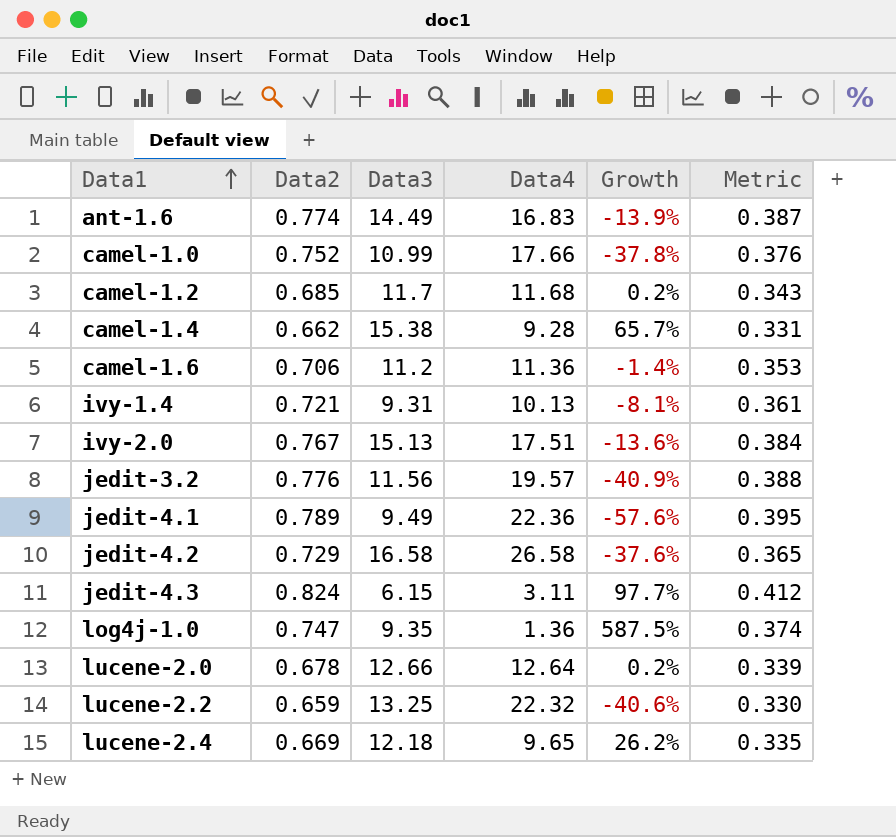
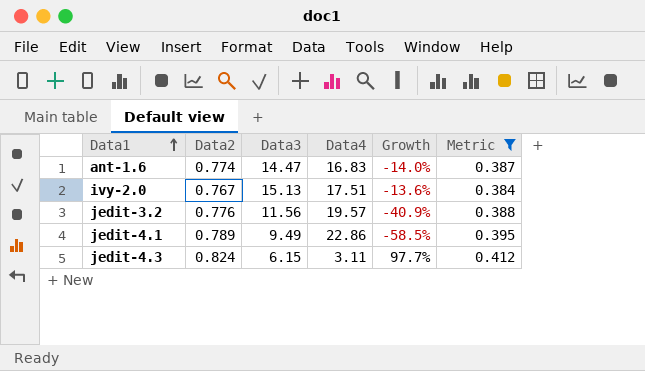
filter: none -> Metric >= 0.384
ant-1.6 | Data3: 14.49 -> 14.47
ant-1.6 | Growth: -13.9% -> -14.0%
jedit-4.1 | Data4: 22.36 -> 22.86
jedit-4.1 | Growth: -57.6% -> -58.5%

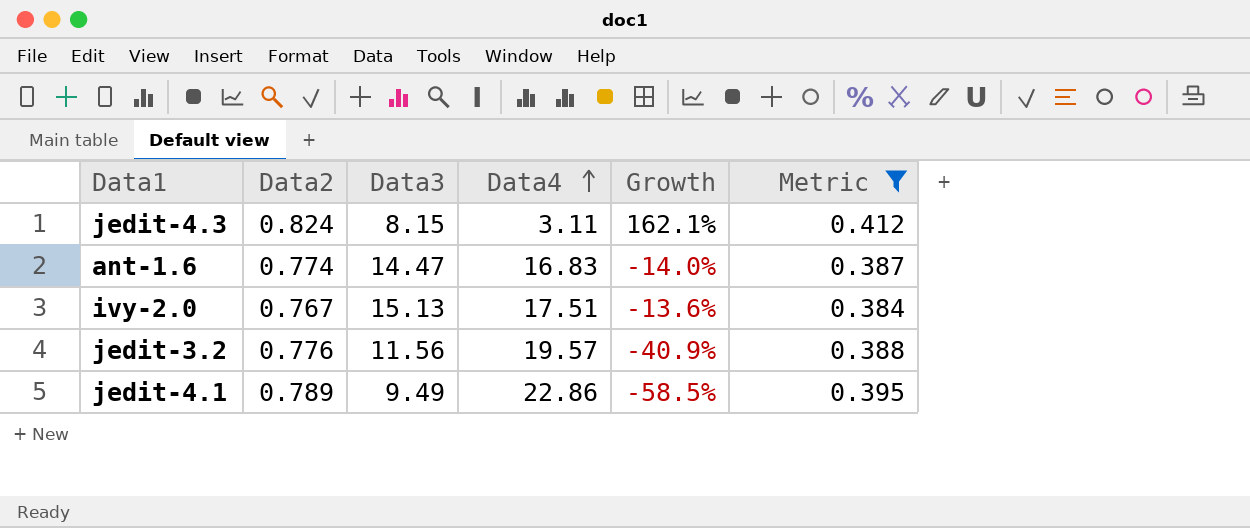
row order: Data1 ascending -> Data4 ascending
jedit-4.3 | Data3: 6.15 -> 8.15
jedit-4.3 | Growth: 97.7% -> 162.1%

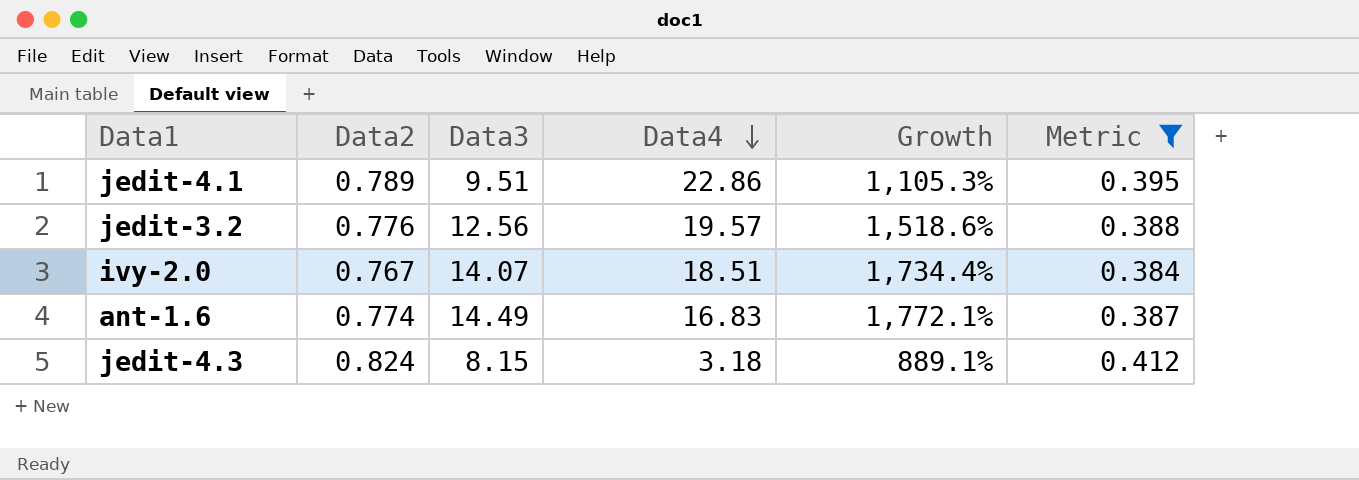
row order: Data4 ascending -> Data4 descending
column Growth | formula: ([Data3] - [Data4]) / [Data4] -> ([Data3] - [Data2]) / [Data2]
jedit-4.1 | Data3: 9.49 -> 9.51
jedit-3.2 | Data3: 11.56 -> 12.56
ivy-2.0 | Data3: 15.13 -> 14.07
ivy-2.0 | Data4: 17.51 -> 18.51
ant-1.6 | Data3: 14.47 -> 14.49
jedit-4.3 | Data4: 3.11 -> 3.18

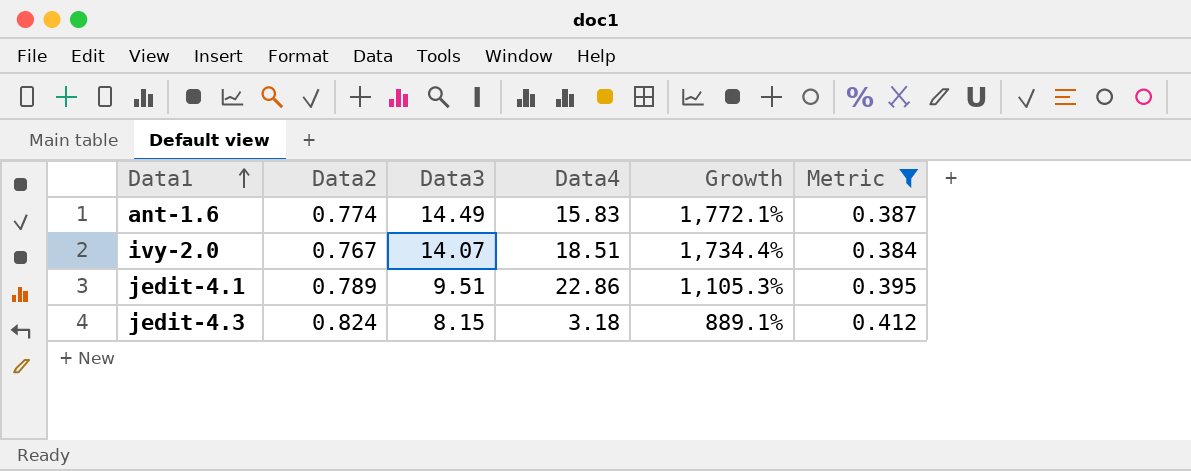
row order: Data4 descending -> Data1 ascending
row jedit-3.2: 0.776 | 12.56 | 19.57 | 1,518.6% | 0.388 -> none
ant-1.6 | Data4: 16.83 -> 15.83

